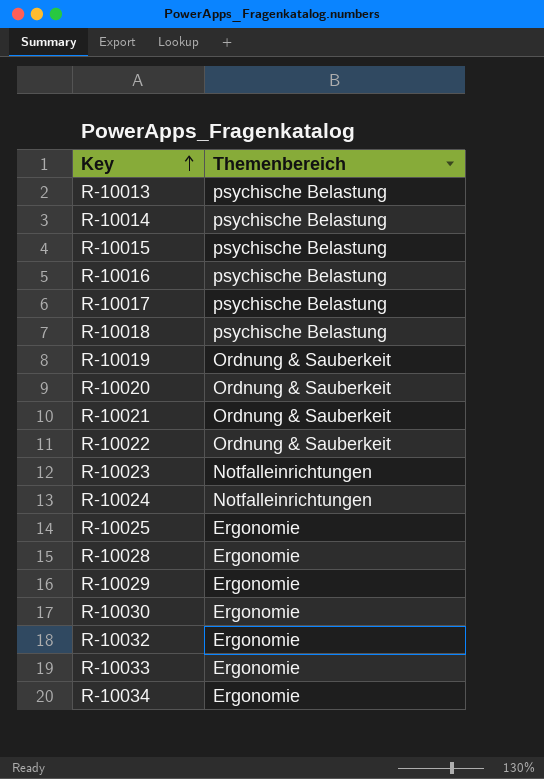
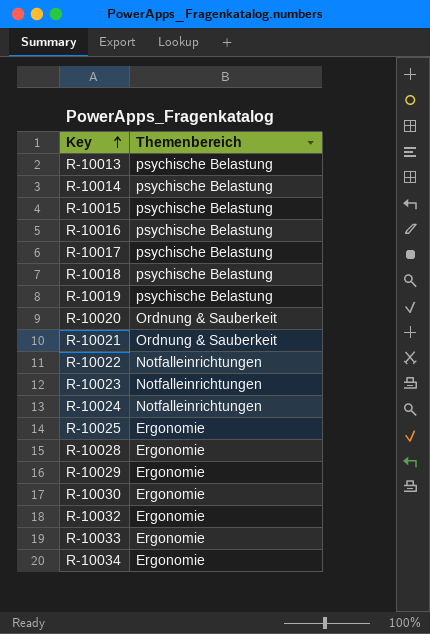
R-10019 | Themenbereich: Ordnung & Sauberkeit -> psychische Belastung
R-10022 | Themenbereich: Ordnung & Sauberkeit -> Notfalleinrichtungen

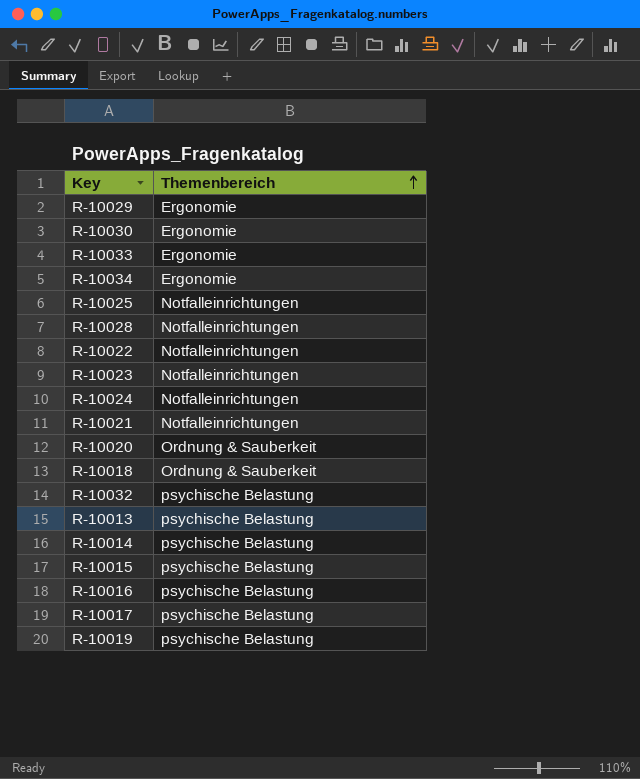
row order: Key ascending -> Themenbereich ascending
R-10025 | Themenbereich: Ergonomie -> Notfalleinrichtungen
R-10028 | Themenbereich: Ergonomie -> Notfalleinrichtungen
R-10021 | Themenbereich: Ordnung & Sauberkeit -> Notfalleinrichtungen
R-10018 | Themenbereich: psychische Belastung -> Ordnung & Sauberkeit
R-10032 | Themenbereich: Ergonomie -> psychische Belastung

